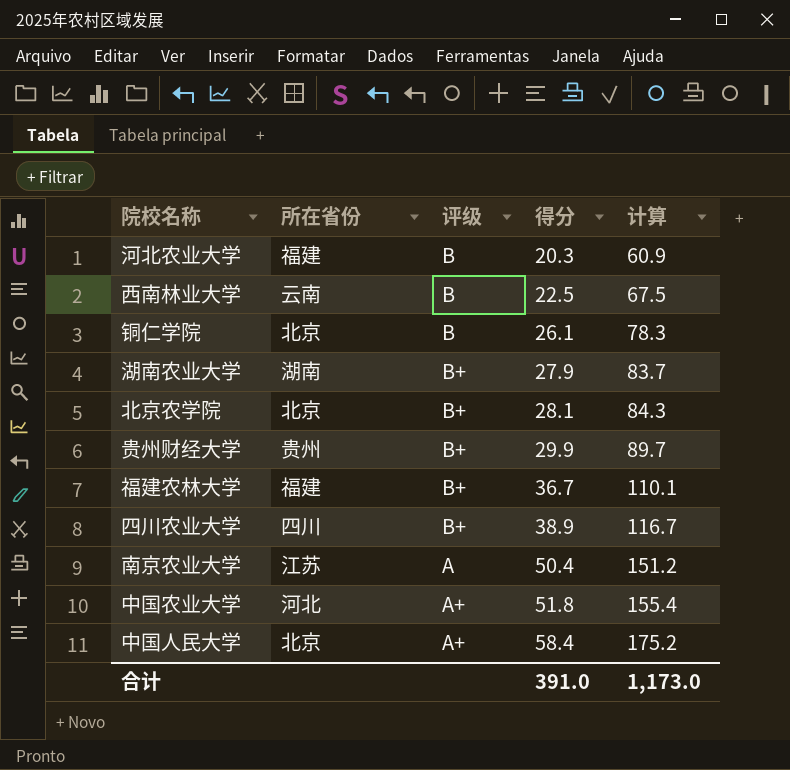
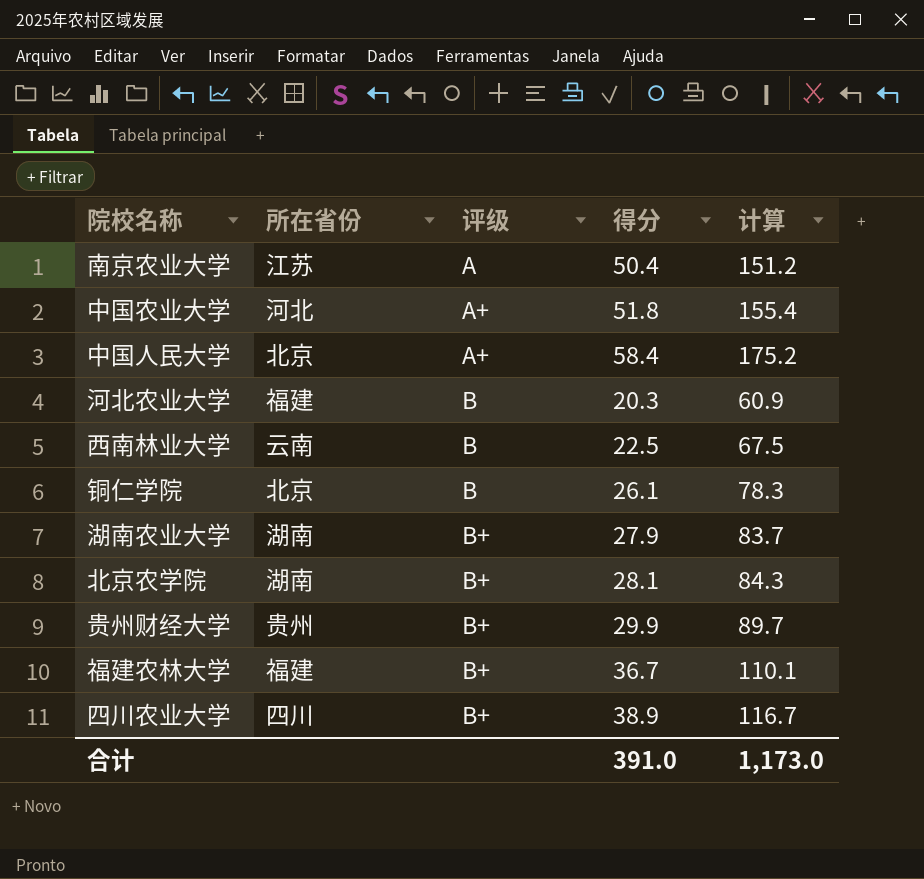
row order: 得分 ascending -> 评级 ascending
北京农学院 | 所在省份: 北京 -> 湖南

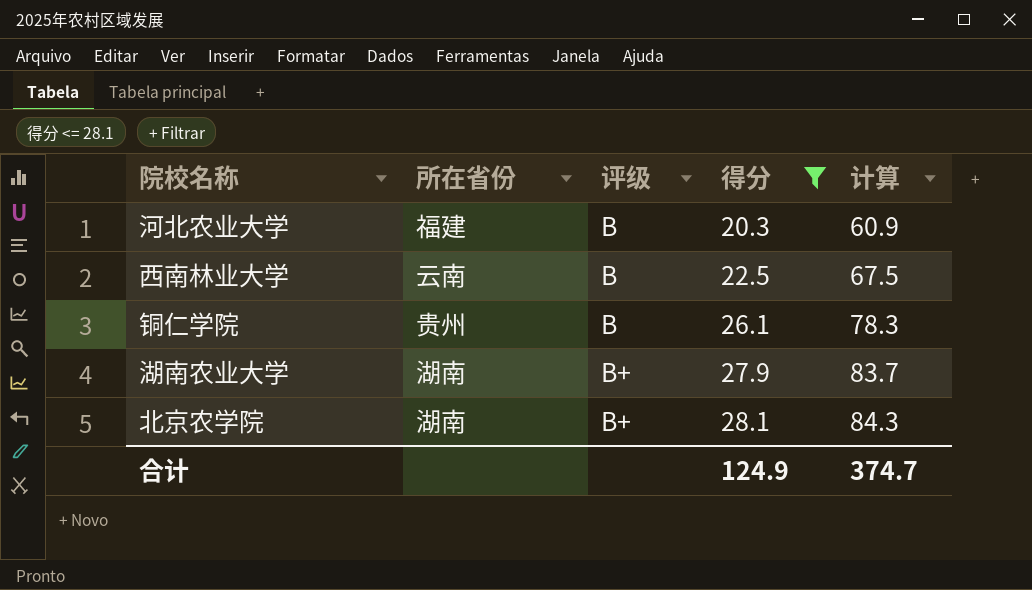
filter: none -> 得分 <= 28.1
铜仁学院 | 所在省份: 北京 -> 贵州
合计 | 得分: 391.0 -> 124.9
合计 | 计算: 1,173.0 -> 374.7

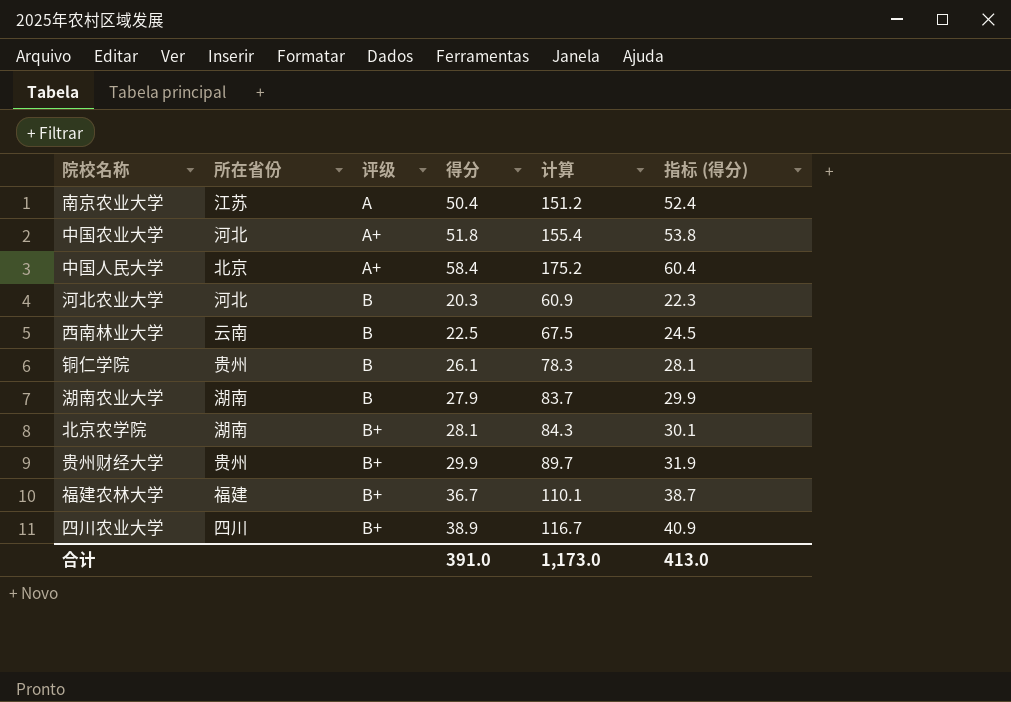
filter: 得分 <= 28.1 -> none
column 指标 (得分) | formula: none -> [得分] + 2
河北农业大学 | 所在省份: 福建 -> 河北
湖南农业大学 | 评级: B+ -> B
合计 | 得分: 124.9 -> 391.0
合计 | 计算: 374.7 -> 1,173.0

